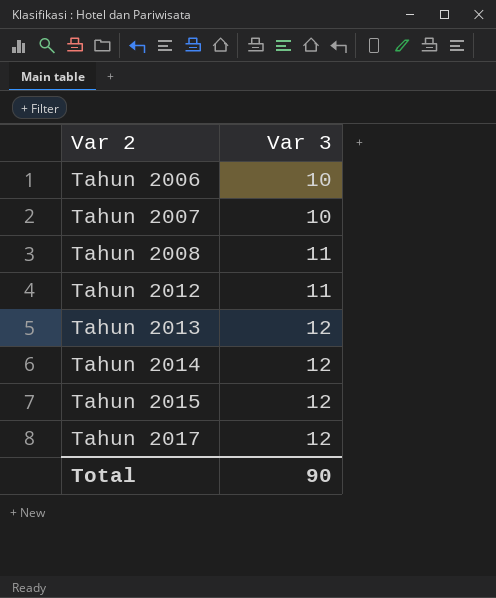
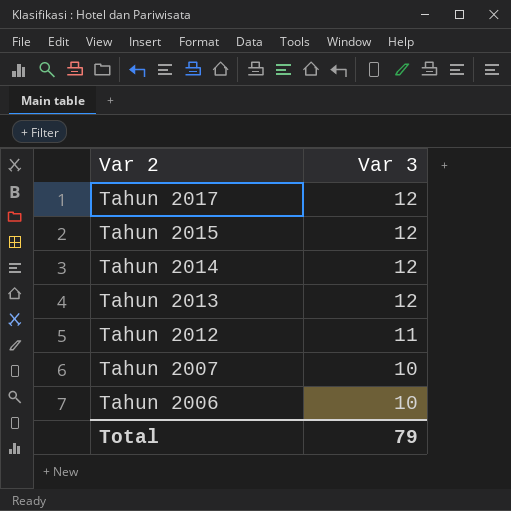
row order: Var 2 ascending -> Var 2 descending
row Tahun 2008: 11 -> none
Total | Var 3: 90 -> 79

